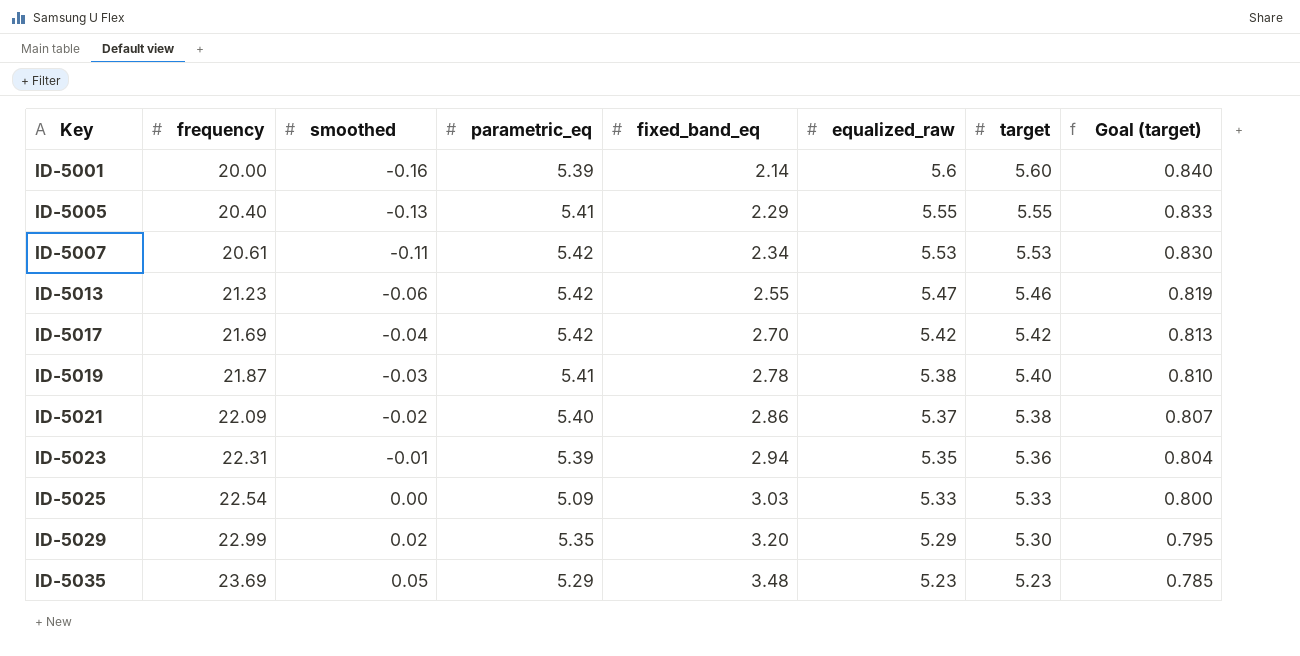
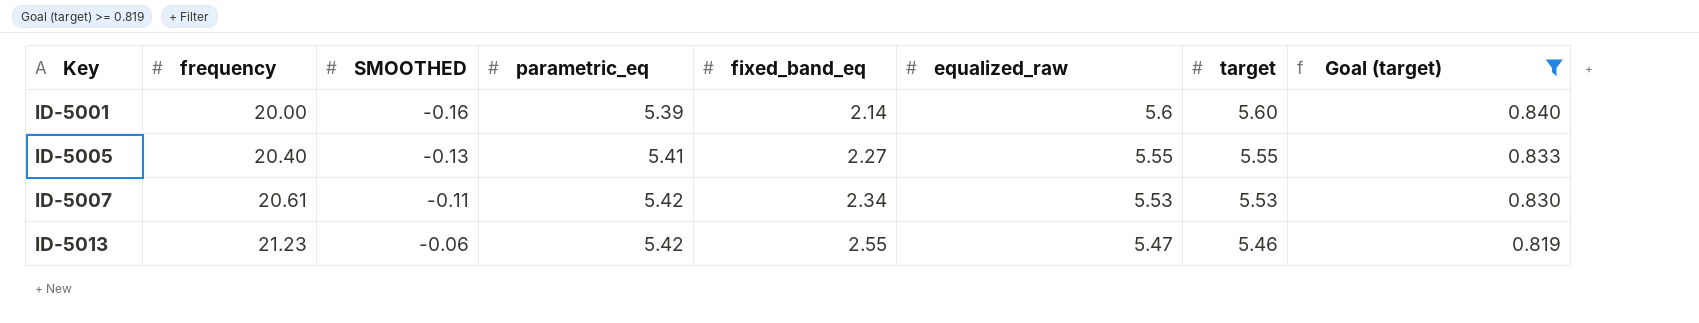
filter: none -> Goal (target) >= 0.819
column name: smoothed -> SMOOTHED
ID-5005 | fixed_band_eq: 2.29 -> 2.27

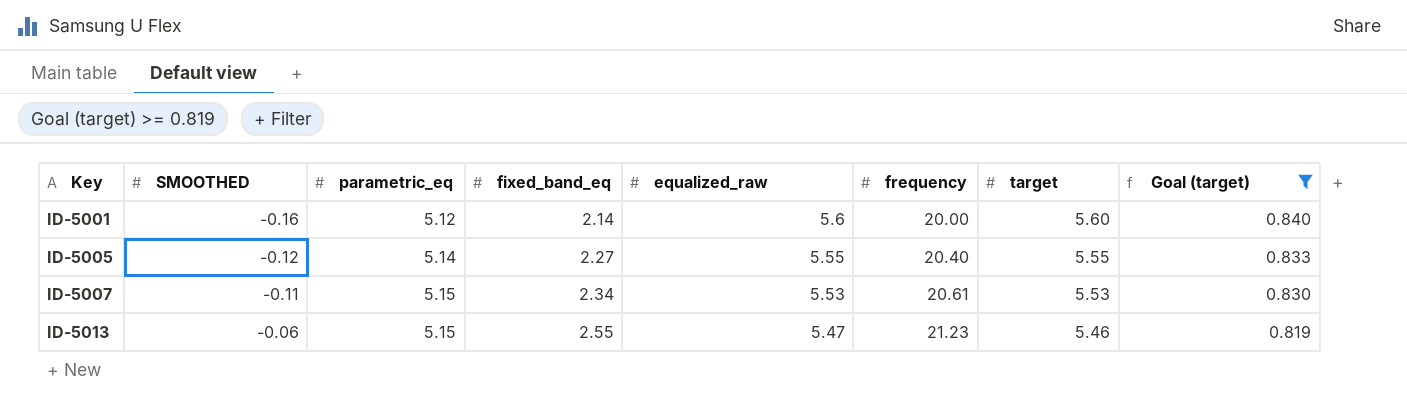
column frequency | position: 2 -> 6
ID-5001 | parametric_eq: 5.39 -> 5.12
ID-5005 | SMOOTHED: -0.13 -> -0.12
ID-5005 | parametric_eq: 5.41 -> 5.14
ID-5007 | parametric_eq: 5.42 -> 5.15
ID-5013 | parametric_eq: 5.42 -> 5.15

